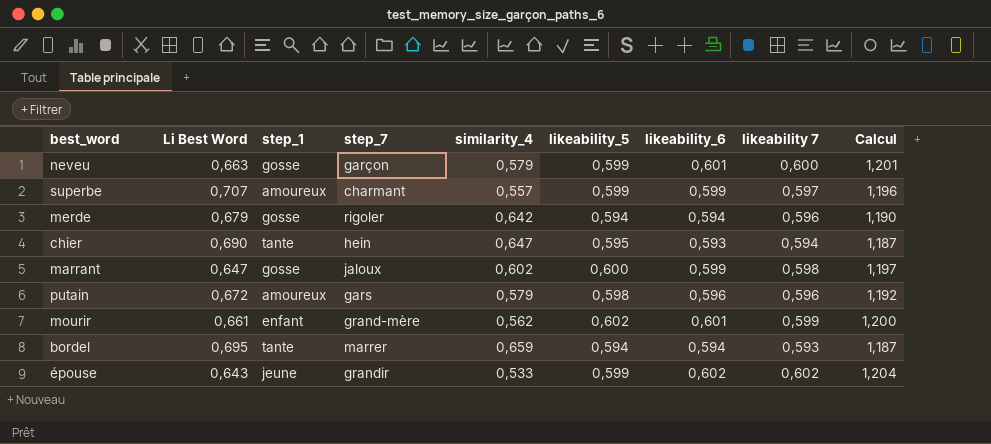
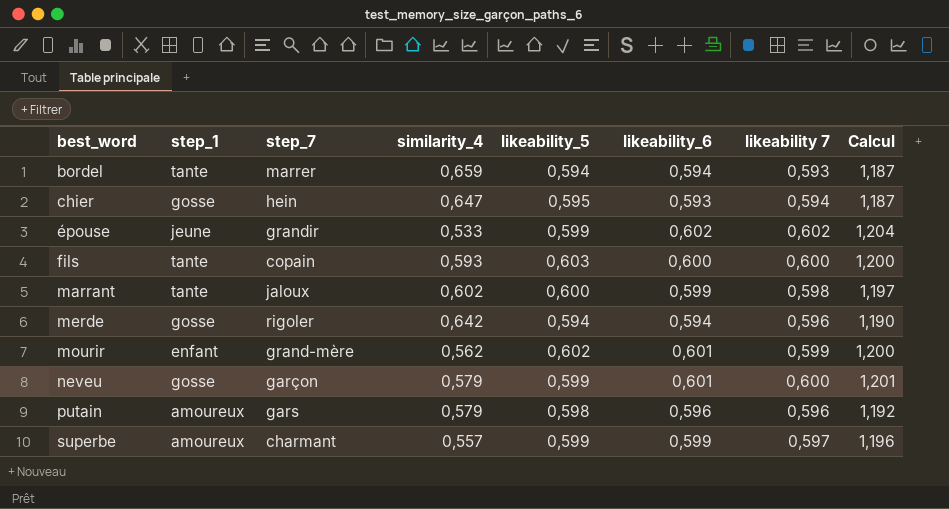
row order: none -> best_word ascending
column Li Best Word | position: 2 -> none
chier | step_1: tante -> gosse
row fils: none -> tante | copain | 0,593 | 0,603 | 0,600 | 0,600 | 1,200
marrant | step_1: gosse -> tante

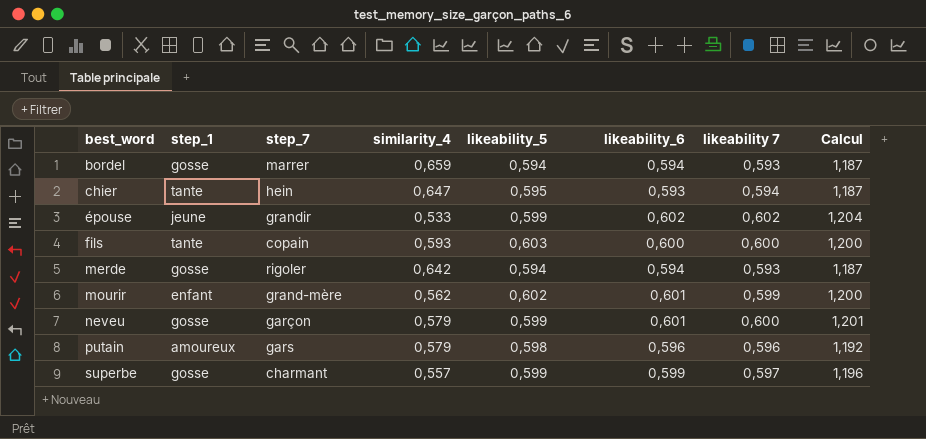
row marrant: tante | jaloux | 0,602 | 0,600 | 0,599 | 0,598 | 1,197 -> none
bordel | step_1: tante -> gosse
chier | step_1: gosse -> tante
merde | likeability 7: 0,596 -> 0,593
merde | Calcul: 1,190 -> 1,187
superbe | step_1: amoureux -> gosse

